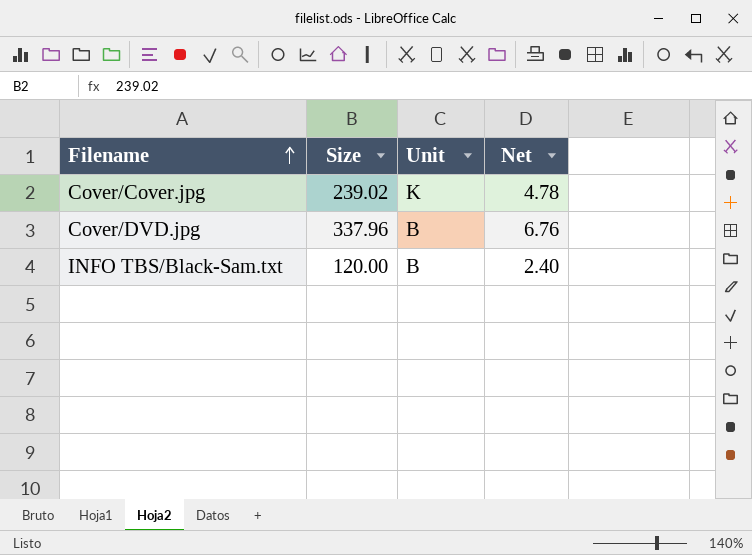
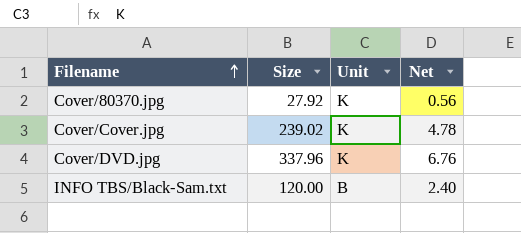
row Cover/80370.jpg: none -> 27.92 | K | 0.56
Cover/DVD.jpg | Unit: B -> K

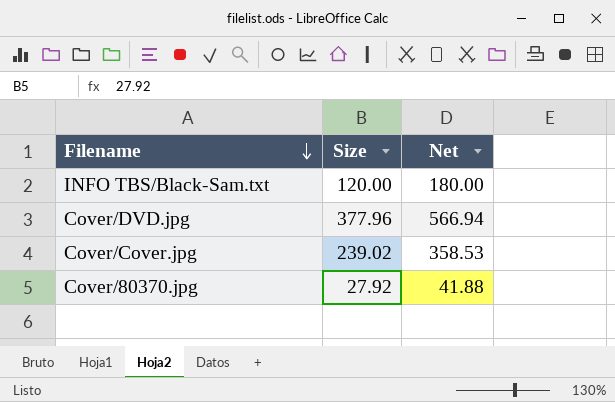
row order: Filename ascending -> Filename descending
column Unit | position: 3 -> none
column Net | formula: [Size] * 0.02 -> [Size] * 1.5
Cover/DVD.jpg | Size: 337.96 -> 377.96

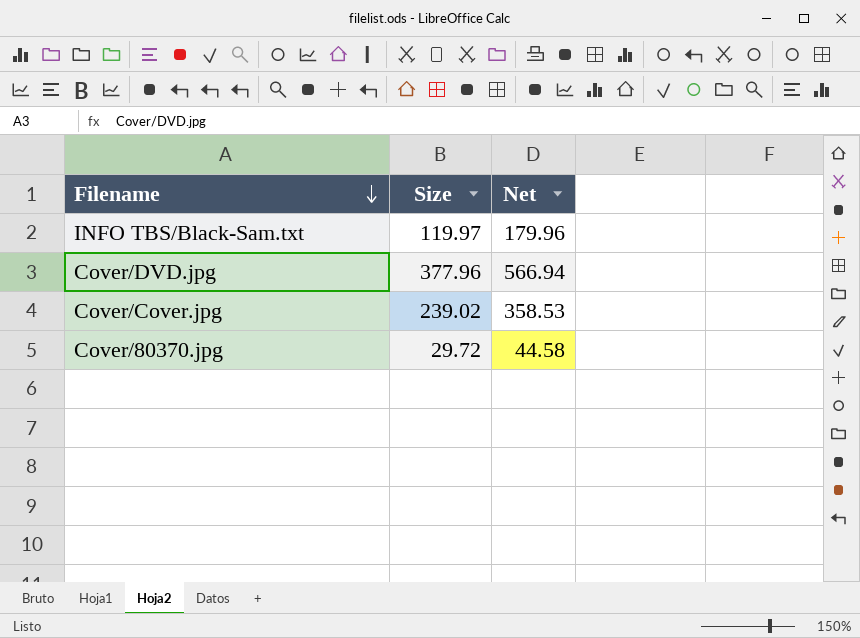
INFO TBS/Black-Sam.txt | Size: 120.00 -> 119.97
INFO TBS/Black-Sam.txt | Net: 180.00 -> 179.96
Cover/80370.jpg | Size: 27.92 -> 29.72
Cover/80370.jpg | Net: 41.88 -> 44.58

